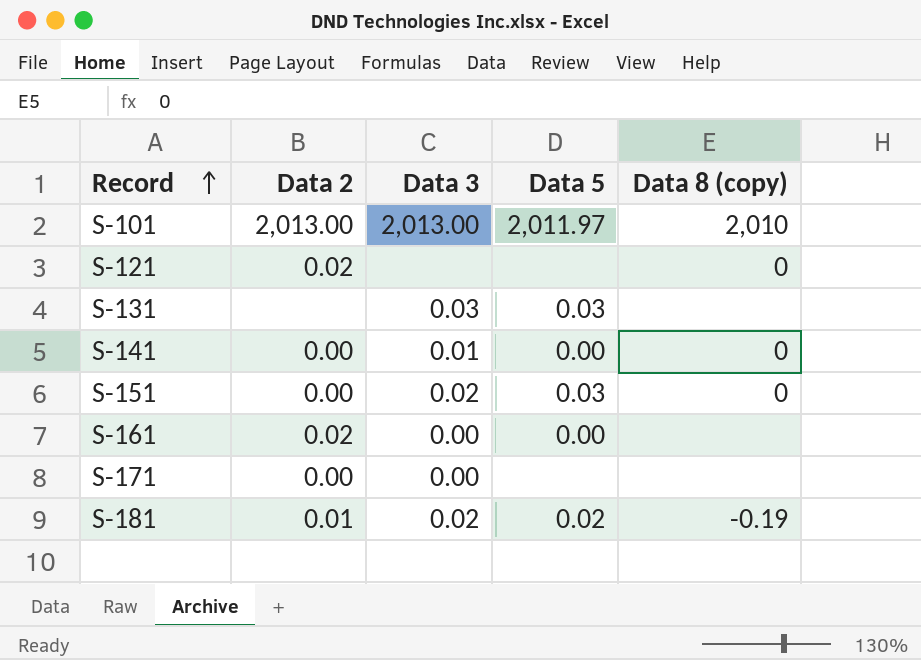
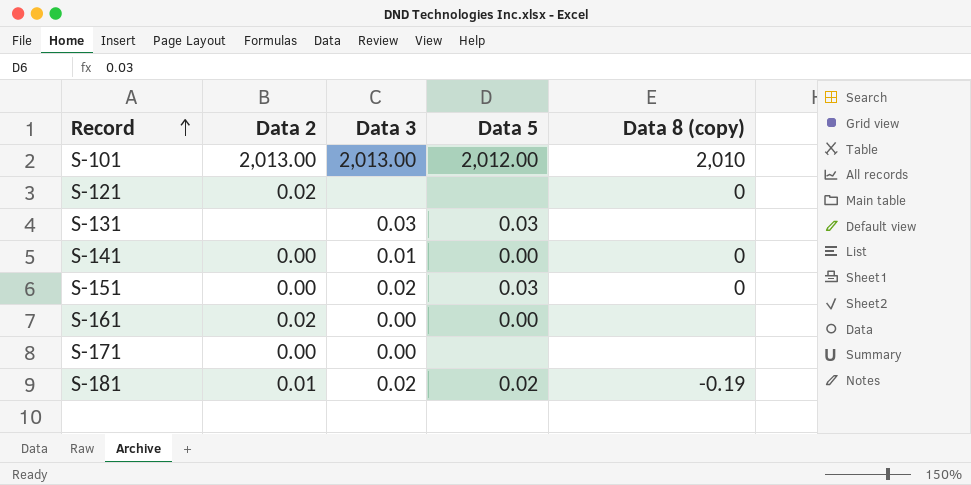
S-101 | Data 5: 2,011.97 -> 2,012.00

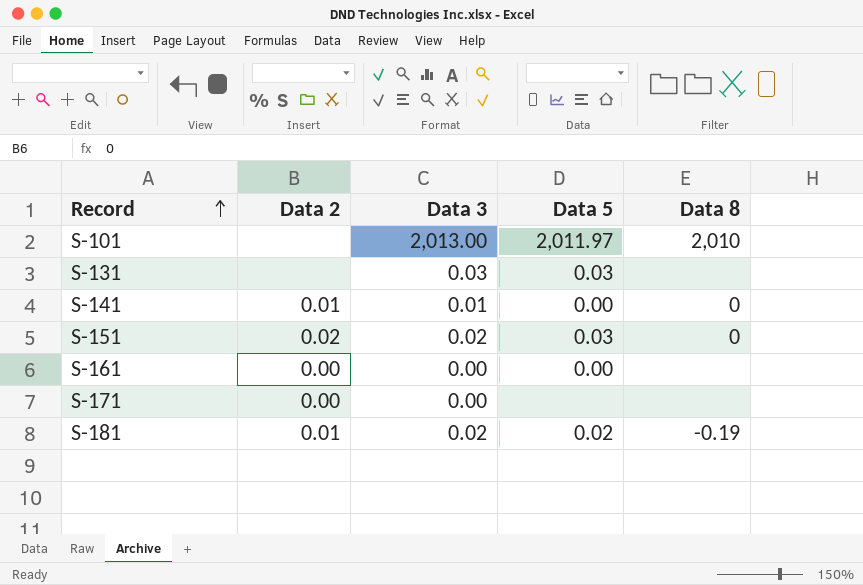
column name: Data 8 (copy) -> Data 8
row S-121: 0.02 | none | none | 0 -> none
S-101 | Data 2: 2,013.00 -> none
S-101 | Data 5: 2,012.00 -> 2,011.97
S-141 | Data 2: 0.00 -> 0.01
S-151 | Data 2: 0.00 -> 0.02
S-161 | Data 2: 0.02 -> 0.00

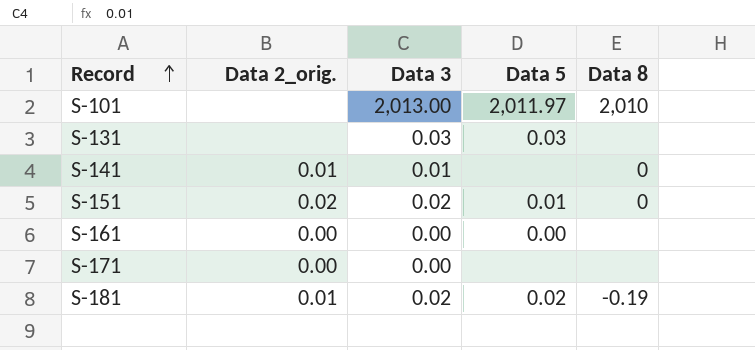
column name: Data 2 -> Data 2_orig.
S-141 | Data 5: 0.00 -> none
S-151 | Data 5: 0.03 -> 0.01

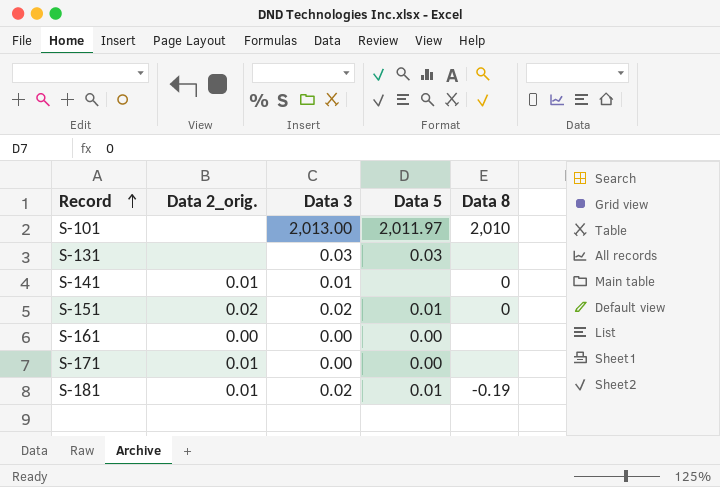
S-171 | Data 2_orig.: 0.00 -> 0.01
S-171 | Data 5: none -> 0.00
S-181 | Data 5: 0.02 -> 0.01

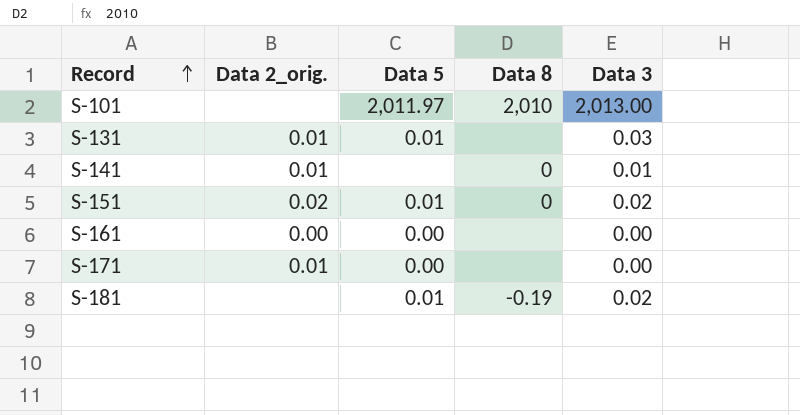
column Data 3 | position: 3 -> 5
S-131 | Data 2_orig.: none -> 0.01
S-131 | Data 5: 0.03 -> 0.01
S-181 | Data 2_orig.: 0.01 -> none

